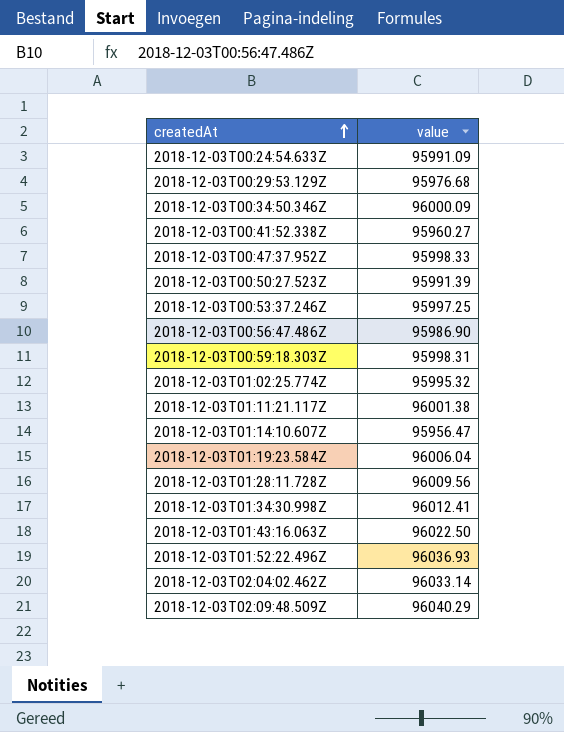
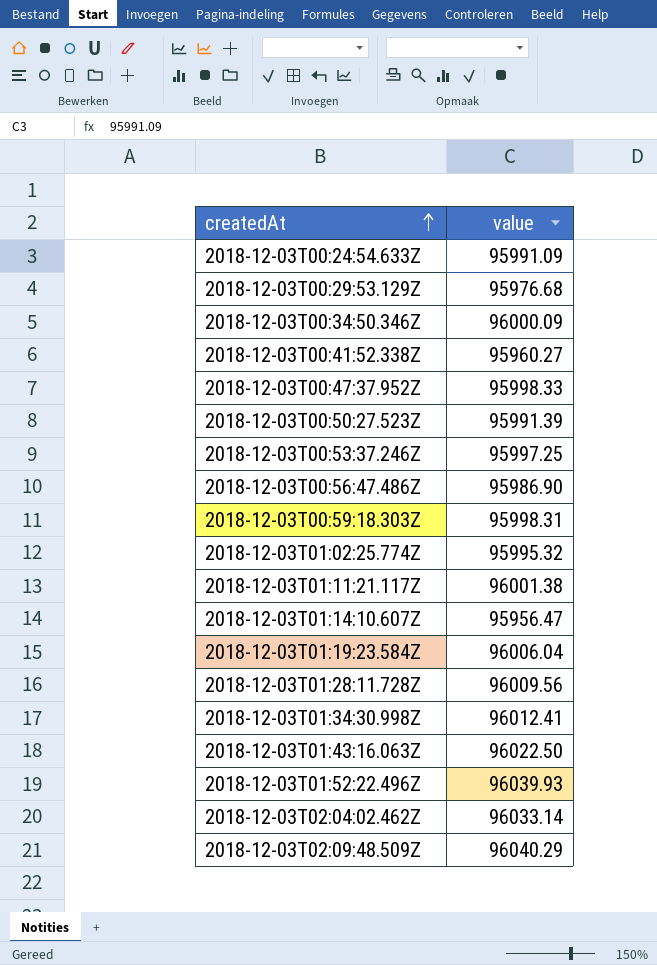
2018-12-03T01:52:22.496Z | value: 96036.93 -> 96039.93

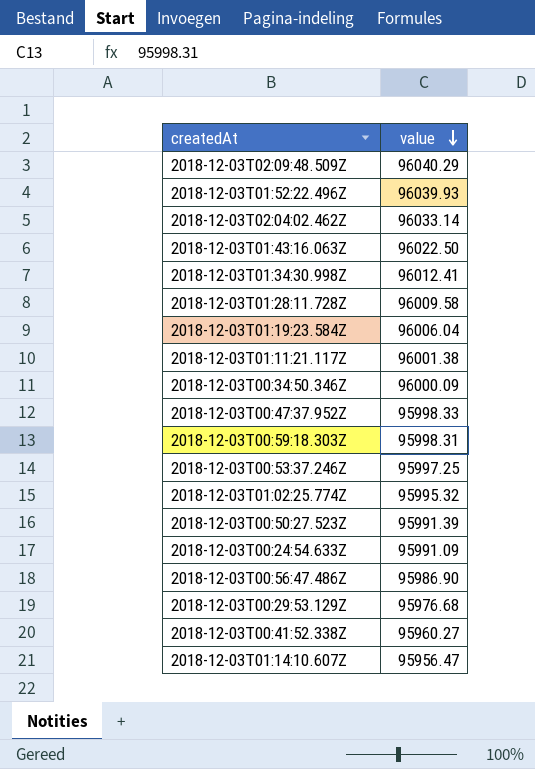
row order: createdAt ascending -> value descending
2018-12-03T01:28:11.728Z | value: 96009.56 -> 96009.58

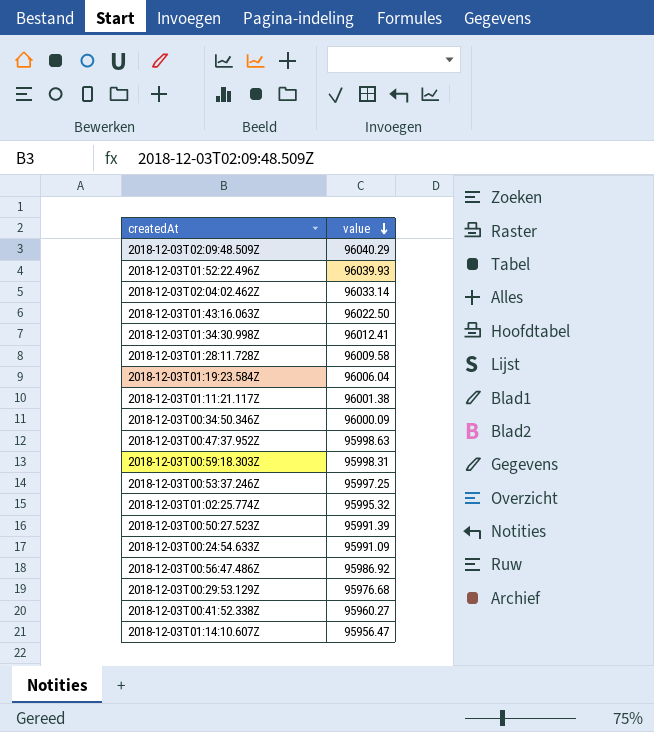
2018-12-03T00:47:37.952Z | value: 95998.33 -> 95998.63
2018-12-03T00:56:47.486Z | value: 95986.90 -> 95986.92

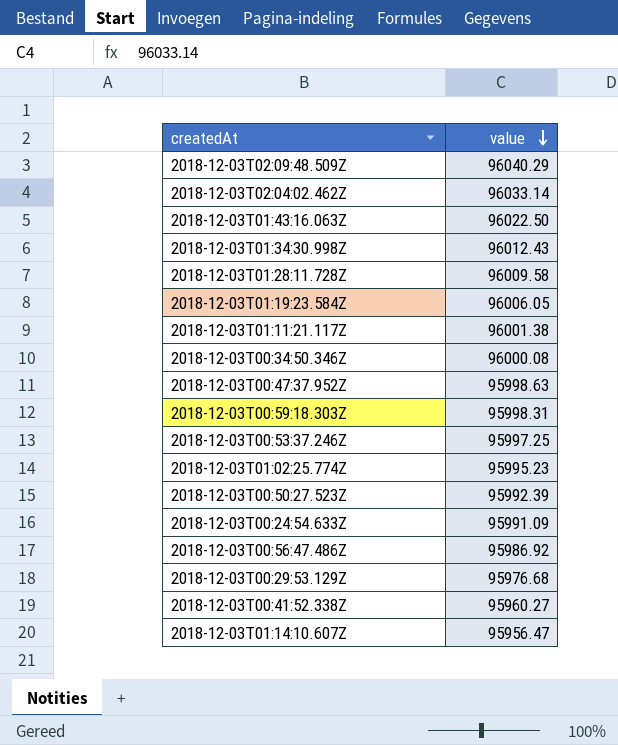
row 2018-12-03T01:52:22.496Z: 96039.93 -> none
2018-12-03T01:34:30.998Z | value: 96012.41 -> 96012.43
2018-12-03T01:19:23.584Z | value: 96006.04 -> 96006.05
2018-12-03T00:34:50.346Z | value: 96000.09 -> 96000.08
2018-12-03T01:02:25.774Z | value: 95995.32 -> 95995.23
2018-12-03T00:50:27.523Z | value: 95991.39 -> 95992.39

